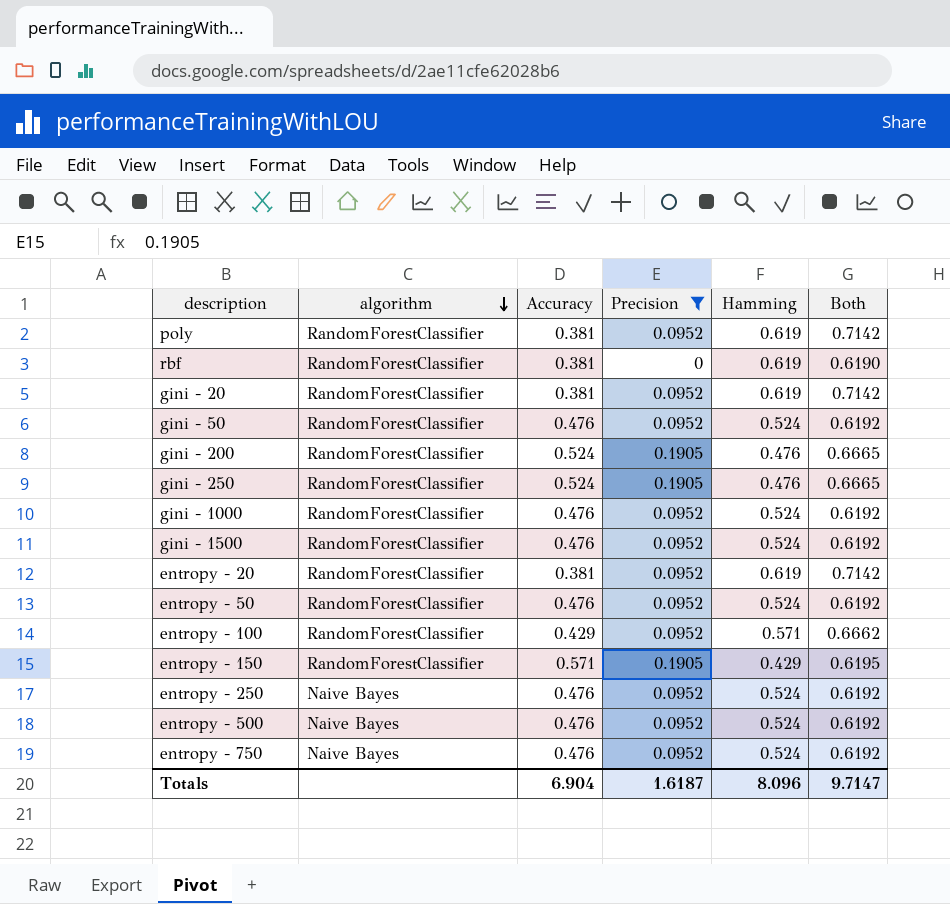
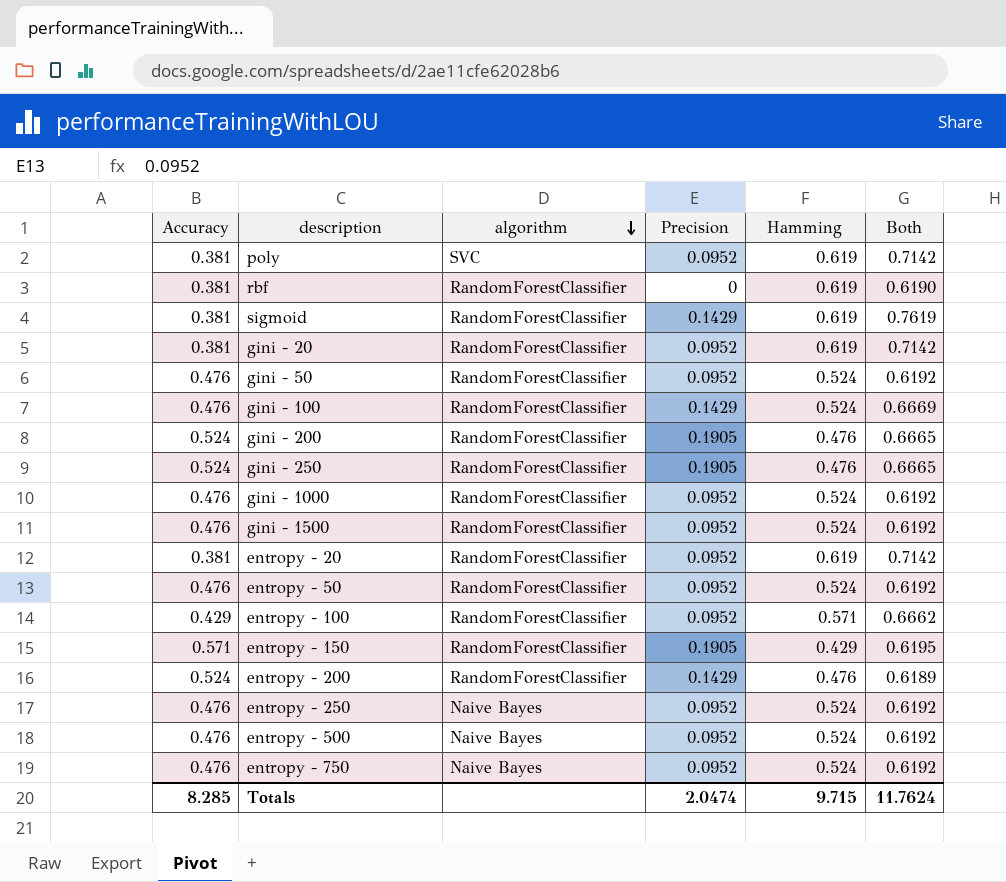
filter: Precision != 0.1429 -> none
column Accuracy | position: 3 -> 1
poly | algorithm: RandomForestClassifier -> SVC
Totals | Accuracy: 6.904 -> 8.285
Totals | Precision: 1.6187 -> 2.0474
Totals | Hamming: 8.096 -> 9.715
Totals | Both: 9.7147 -> 11.7624

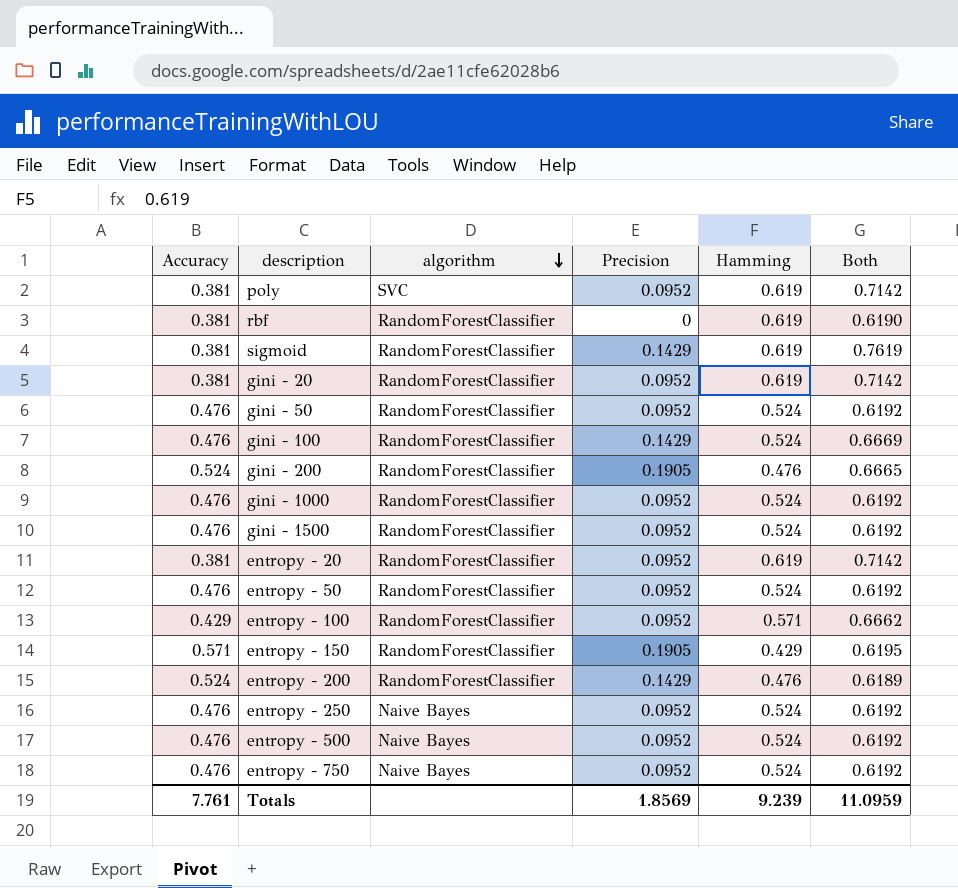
row gini - 250: 0.524 | RandomForestClassifier | 0.1905 | 0.476 | 0.6665 -> none
Totals | Accuracy: 8.285 -> 7.761
Totals | Precision: 2.0474 -> 1.8569
Totals | Hamming: 9.715 -> 9.239
Totals | Both: 11.7624 -> 11.0959

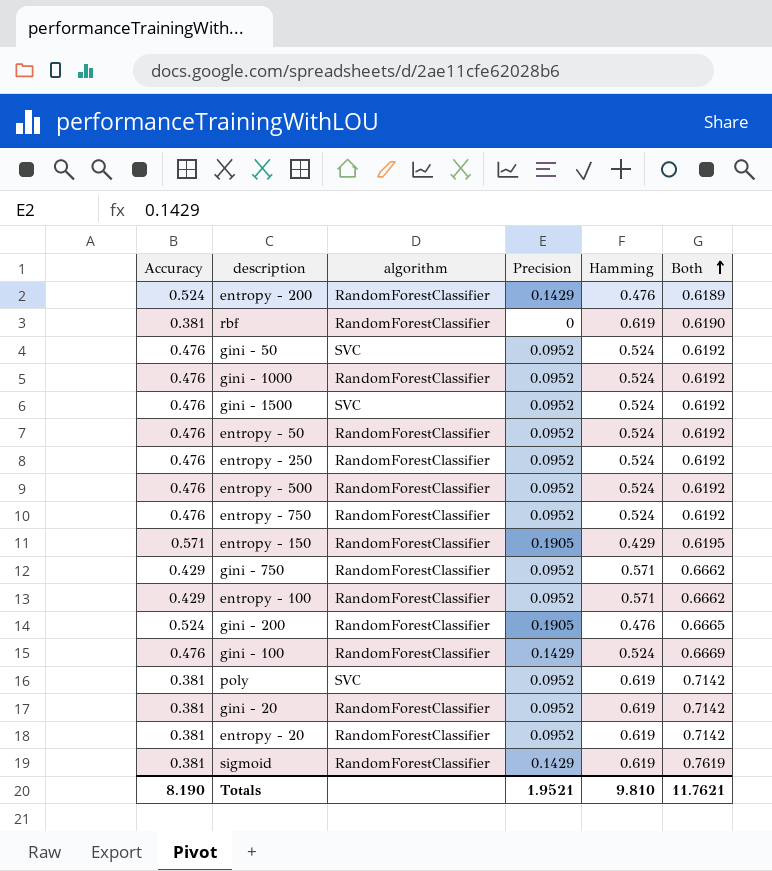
row order: algorithm descending -> Both ascending
gini - 50 | algorithm: RandomForestClassifier -> SVC
gini - 1500 | algorithm: RandomForestClassifier -> SVC
entropy - 250 | algorithm: Naive Bayes -> RandomForestClassifier
entropy - 500 | algorithm: Naive Bayes -> RandomForestClassifier
entropy - 750 | algorithm: Naive Bayes -> RandomForestClassifier
row gini - 750: none -> 0.429 | RandomForestClassifier | 0.0952 | 0.571 | 0.6662
Totals | Accuracy: 7.761 -> 8.190
Totals | Precision: 1.8569 -> 1.9521
Totals | Hamming: 9.239 -> 9.810
Totals | Both: 11.0959 -> 11.7621

